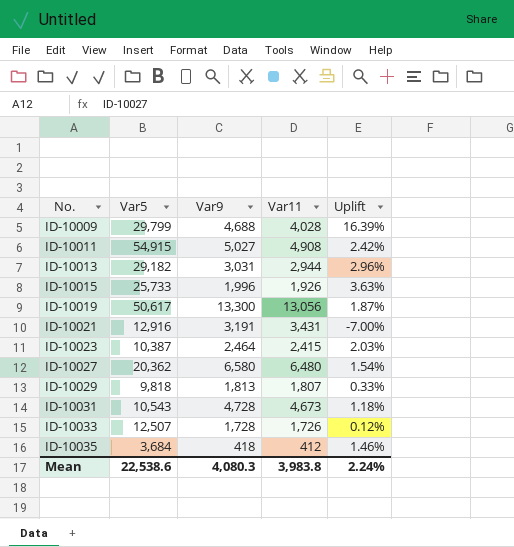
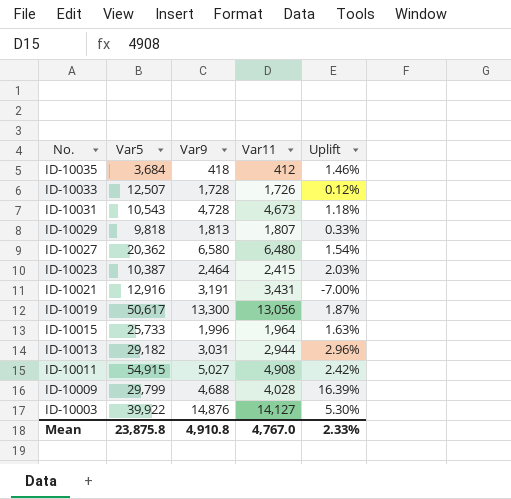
row order: No. ascending -> No. descending
ID-10015 | Var11: 1,926 -> 1,964
ID-10015 | Uplift: 3.63% -> 1.63%
row ID-10003: none -> 39,922 | 14,876 | 14,127 | 5.30%
Mean | Var5: 22,538.6 -> 23,875.8
Mean | Var9: 4,080.3 -> 4,910.8
Mean | Var11: 3,983.8 -> 4,767.0
Mean | Uplift: 2.24% -> 2.33%

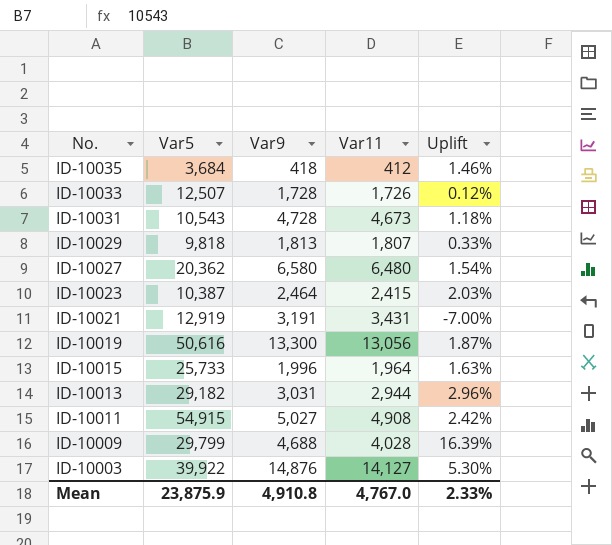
ID-10021 | Var5: 12,916 -> 12,919
ID-10019 | Var5: 50,617 -> 50,616
Mean | Var5: 23,875.8 -> 23,875.9

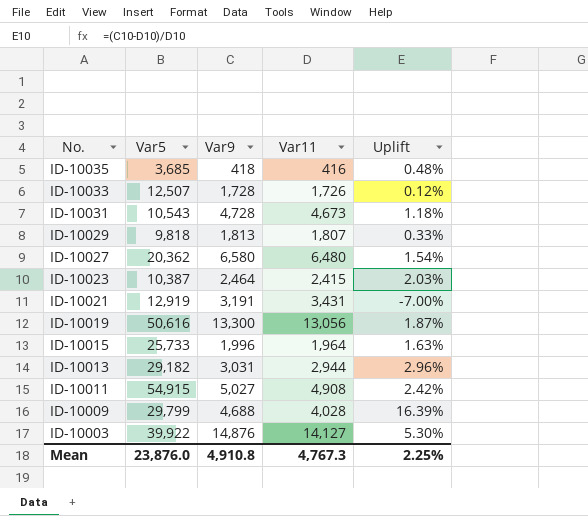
ID-10035 | Var5: 3,684 -> 3,685
ID-10035 | Var11: 412 -> 416
ID-10035 | Uplift: 1.46% -> 0.48%
Mean | Var5: 23,875.9 -> 23,876.0
Mean | Var11: 4,767.0 -> 4,767.3
Mean | Uplift: 2.33% -> 2.25%

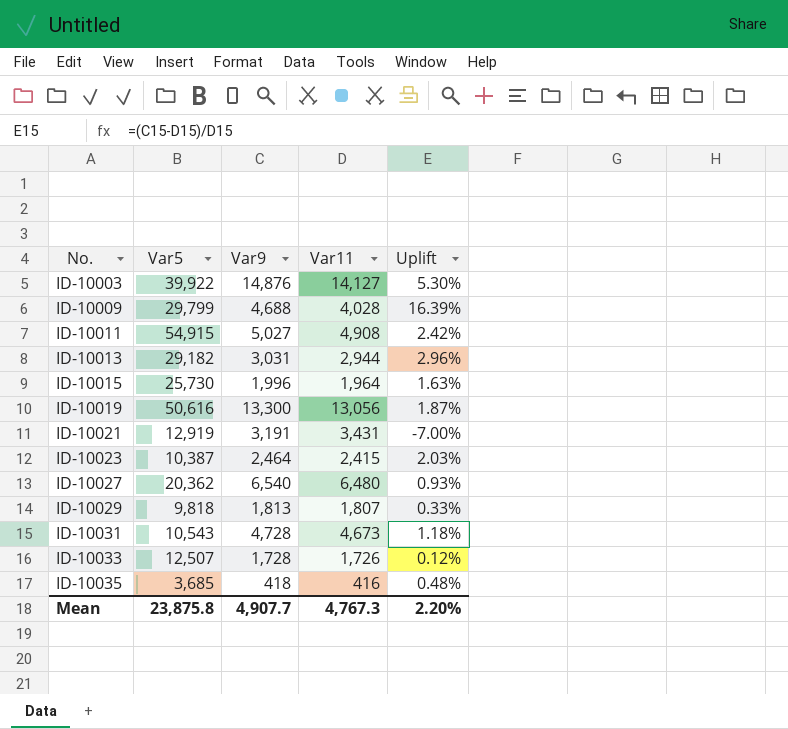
row order: No. descending -> No. ascending
ID-10015 | Var5: 25,733 -> 25,730
ID-10027 | Var9: 6,580 -> 6,540
ID-10027 | Uplift: 1.54% -> 0.93%
Mean | Var5: 23,876.0 -> 23,875.8
Mean | Var9: 4,910.8 -> 4,907.7
Mean | Uplift: 2.25% -> 2.20%

